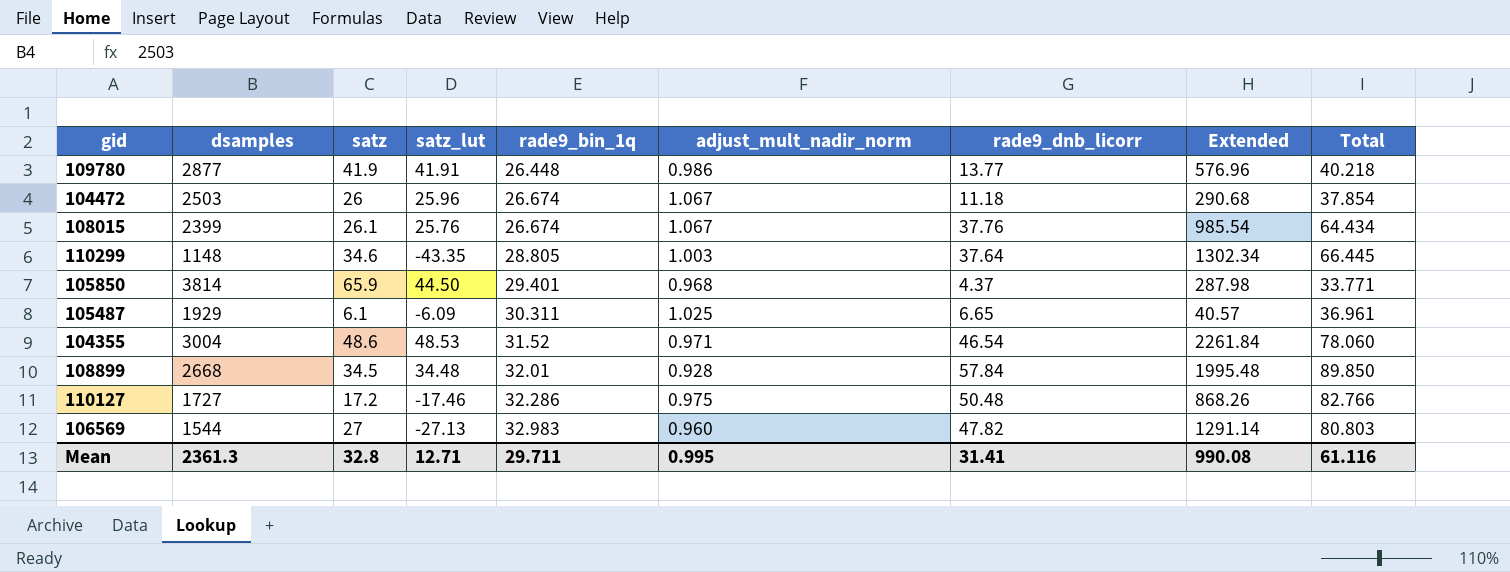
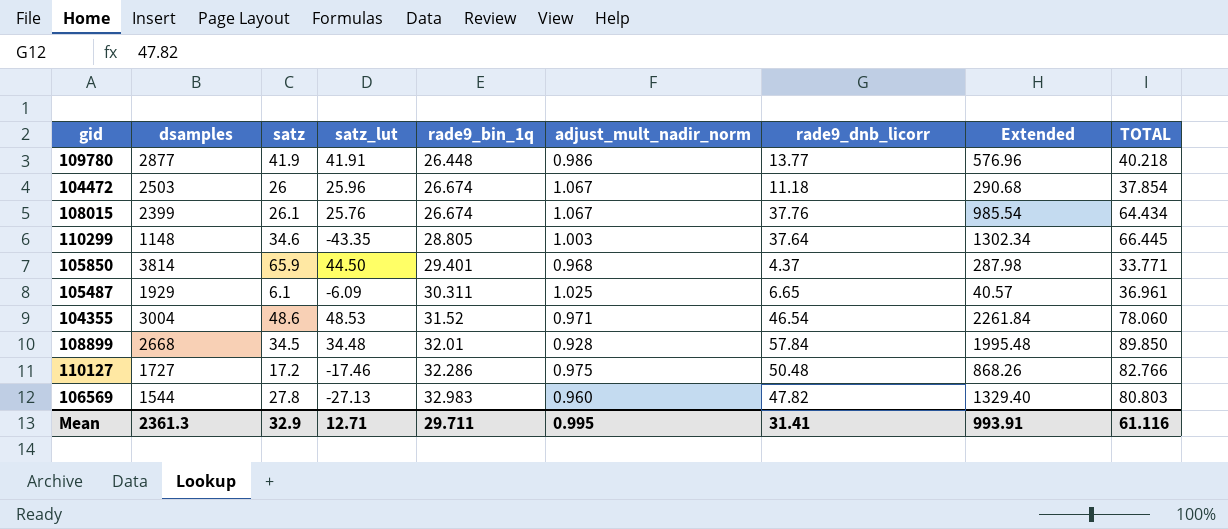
column name: Total -> TOTAL
106569 | satz: 27 -> 27.8
106569 | Extended: 1291.14 -> 1329.40
Mean | satz: 32.8 -> 32.9
Mean | Extended: 990.08 -> 993.91

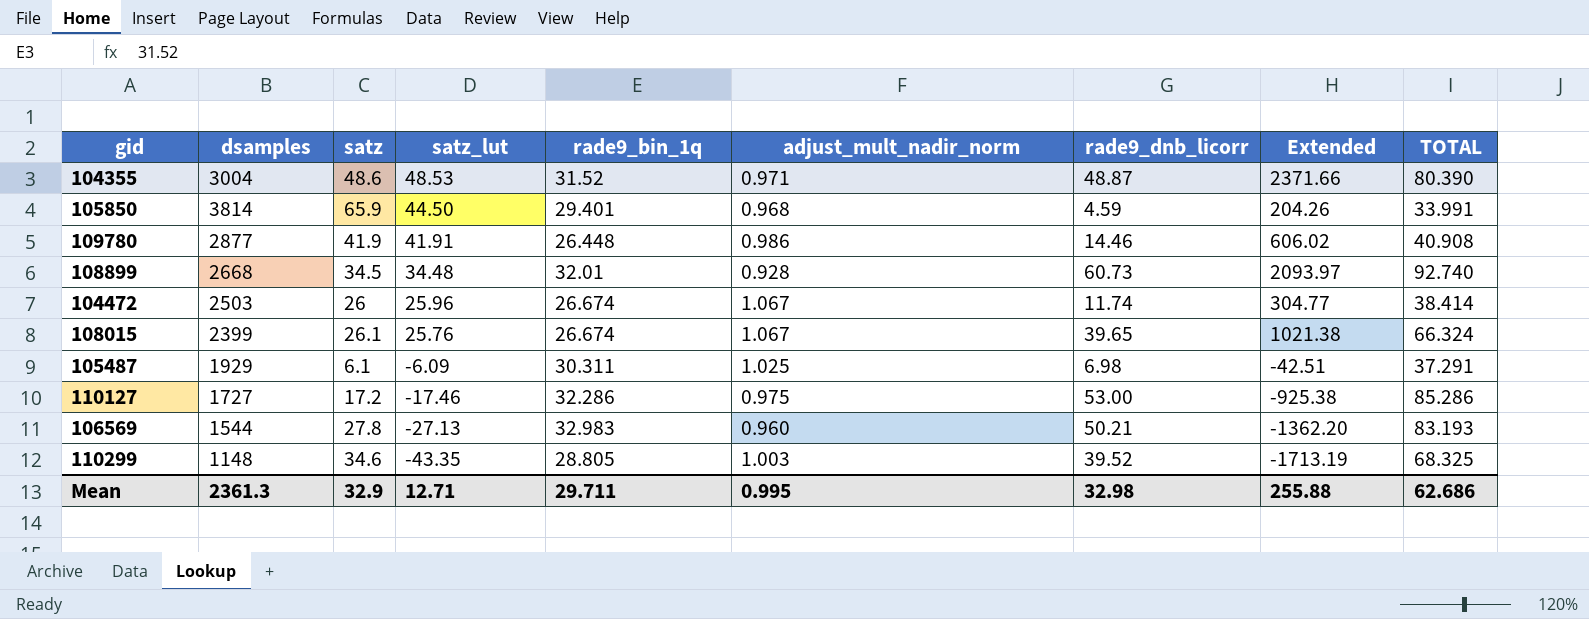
row order: rade9_bin_1q ascending -> satz_lut descending
column Extended | formula: [satz] * [rade9_dnb_licorr] -> [satz_lut] * [rade9_dnb_licorr]
104355 | rade9_dnb_licorr: 46.54 -> 48.87
104355 | TOTAL: 78.060 -> 80.390
105850 | rade9_dnb_licorr: 4.37 -> 4.59
105850 | TOTAL: 33.771 -> 33.991
109780 | rade9_dnb_licorr: 13.77 -> 14.46
109780 | TOTAL: 40.218 -> 40.908
108899 | rade9_dnb_licorr: 57.84 -> 60.73
108899 | TOTAL: 89.850 -> 92.740
104472 | rade9_dnb_licorr: 11.18 -> 11.74
104472 | TOTAL: 37.854 -> 38.414
108015 | rade9_dnb_licorr: 37.76 -> 39.65
108015 | TOTAL: 64.434 -> 66.324
105487 | rade9_dnb_licorr: 6.65 -> 6.98
105487 | TOTAL: 36.961 -> 37.291
110127 | rade9_dnb_licorr: 50.48 -> 53.00
110127 | TOTAL: 82.766 -> 85.286
106569 | rade9_dnb_licorr: 47.82 -> 50.21
106569 | TOTAL: 80.803 -> 83.193
110299 | rade9_dnb_licorr: 37.64 -> 39.52
110299 | TOTAL: 66.445 -> 68.325
Mean | rade9_dnb_licorr: 31.41 -> 32.98
Mean | Extended: 993.91 -> 255.88
Mean | TOTAL: 61.116 -> 62.686

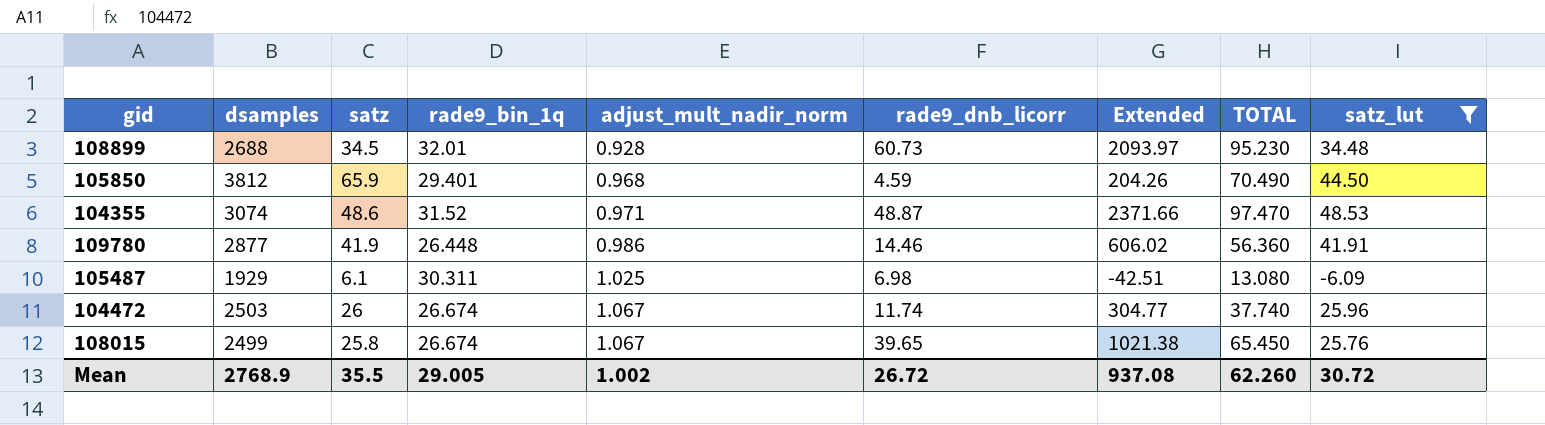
filter: none -> satz_lut >= -6.09
row order: satz_lut descending -> adjust_mult_nadir_norm ascending
column TOTAL | formula: [rade9_bin_1q] + [rade9_dnb_licorr] -> [satz] + [rade9_dnb_licorr]
column satz_lut | position: 4 -> 9
108899 | dsamples: 2668 -> 2688
105850 | dsamples: 3814 -> 3812
104355 | dsamples: 3004 -> 3074
108015 | dsamples: 2399 -> 2499
108015 | satz: 26.1 -> 25.8
Mean | dsamples: 2361.3 -> 2768.9
Mean | satz: 32.9 -> 35.5
Mean | rade9_bin_1q: 29.711 -> 29.005
Mean | adjust_mult_nadir_norm: 0.995 -> 1.002
Mean | rade9_dnb_licorr: 32.98 -> 26.72
Mean | Extended: 255.88 -> 937.08
Mean | TOTAL: 62.686 -> 62.260
Mean | satz_lut: 12.71 -> 30.72

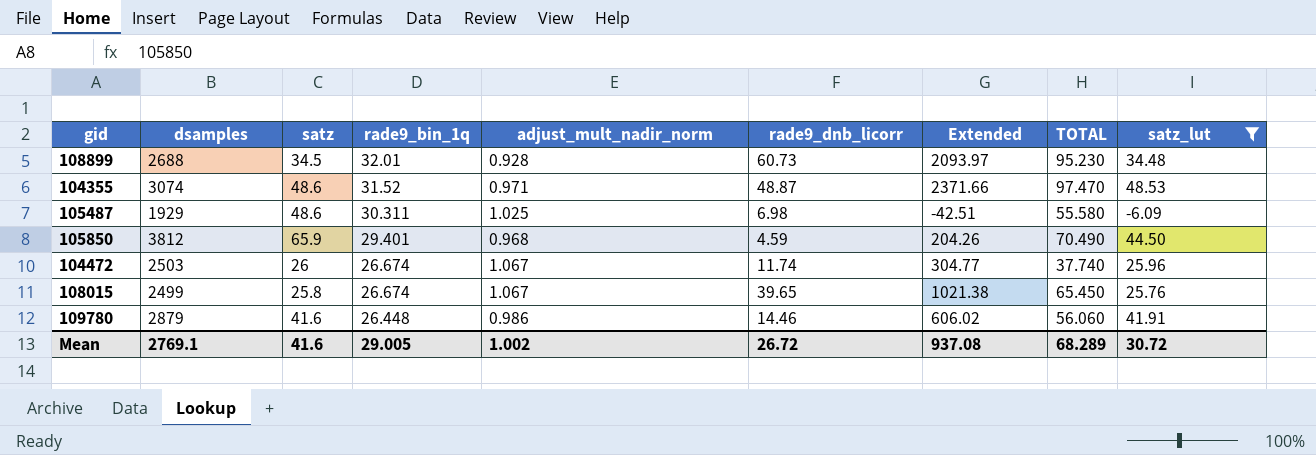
row order: adjust_mult_nadir_norm ascending -> rade9_bin_1q descending
105487 | satz: 6.1 -> 48.6
105487 | TOTAL: 13.080 -> 55.580
109780 | dsamples: 2877 -> 2879
109780 | satz: 41.9 -> 41.6
109780 | TOTAL: 56.360 -> 56.060
Mean | dsamples: 2768.9 -> 2769.1
Mean | satz: 35.5 -> 41.6
Mean | TOTAL: 62.260 -> 68.289

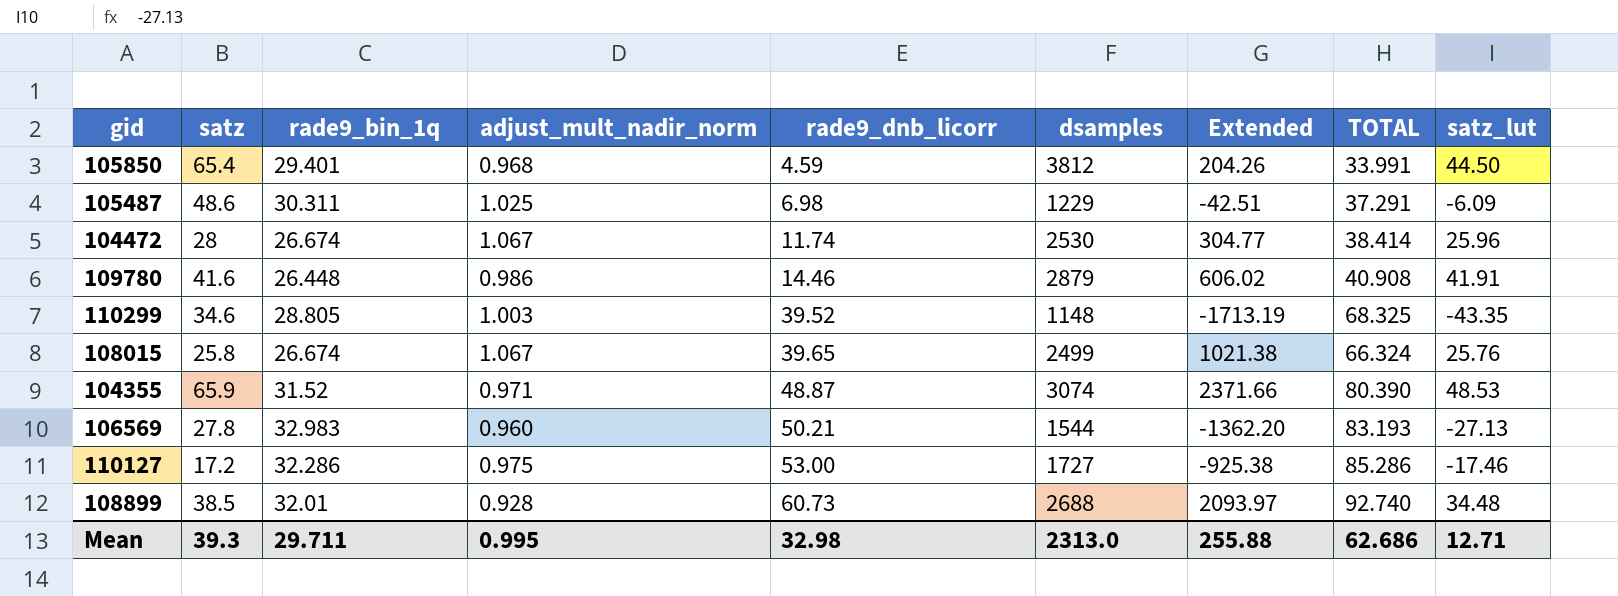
filter: satz_lut >= -6.09 -> none
row order: rade9_bin_1q descending -> rade9_dnb_licorr ascending
column dsamples | position: 2 -> 6
column TOTAL | formula: [satz] + [rade9_dnb_licorr] -> [rade9_bin_1q] + [rade9_dnb_licorr]
105850 | satz: 65.9 -> 65.4
105487 | dsamples: 1929 -> 1229
104472 | satz: 26 -> 28
104472 | dsamples: 2503 -> 2530
104355 | satz: 48.6 -> 65.9
108899 | satz: 34.5 -> 38.5
Mean | satz: 41.6 -> 39.3
Mean | rade9_bin_1q: 29.005 -> 29.711
Mean | adjust_mult_nadir_norm: 1.002 -> 0.995
Mean | rade9_dnb_licorr: 26.72 -> 32.98
Mean | dsamples: 2769.1 -> 2313.0
Mean | Extended: 937.08 -> 255.88
Mean | TOTAL: 68.289 -> 62.686
Mean | satz_lut: 30.72 -> 12.71

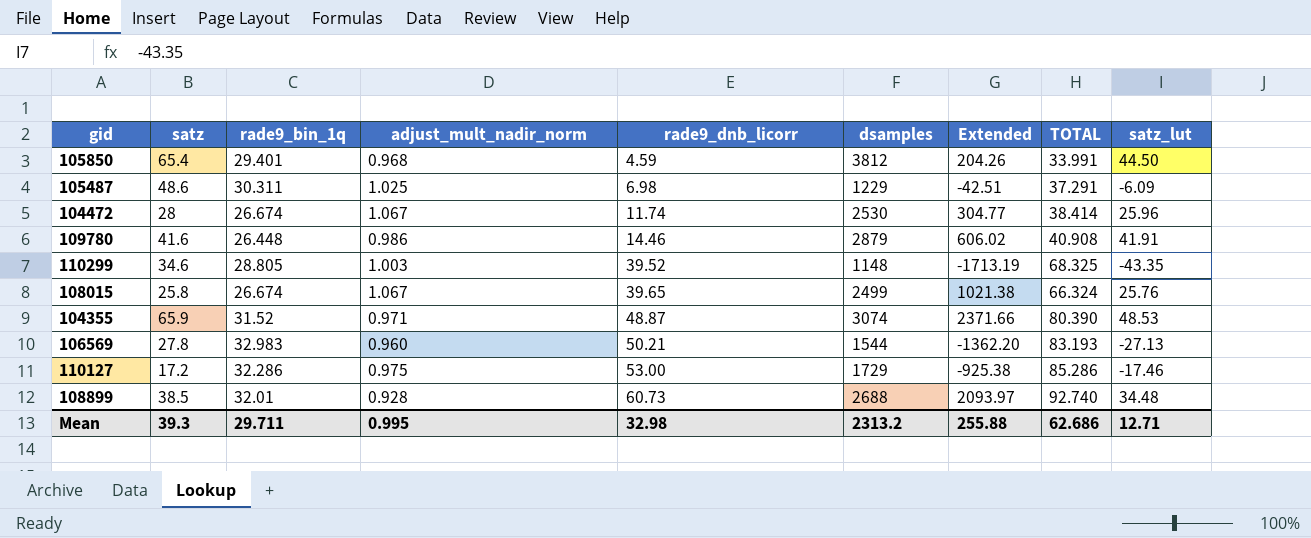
110127 | dsamples: 1727 -> 1729
Mean | dsamples: 2313.0 -> 2313.2

